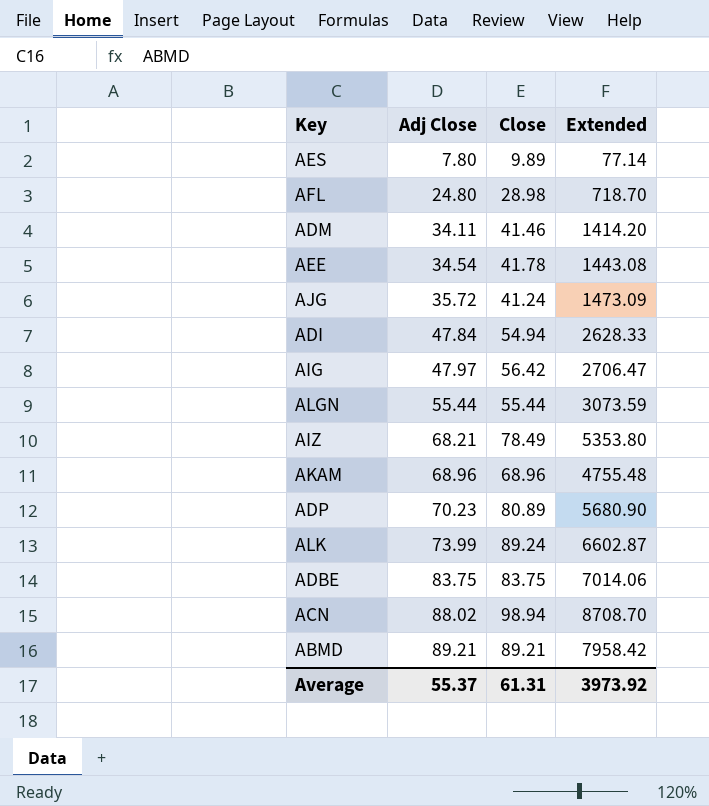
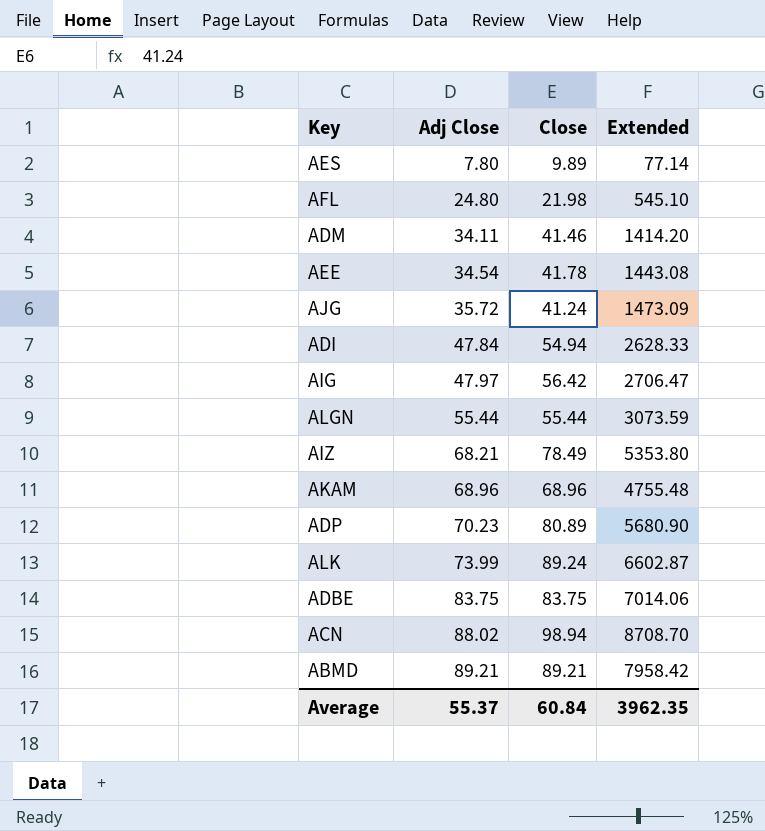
AFL | Close: 28.98 -> 21.98
AFL | Extended: 718.70 -> 545.10
Average | Close: 61.31 -> 60.84
Average | Extended: 3973.92 -> 3962.35

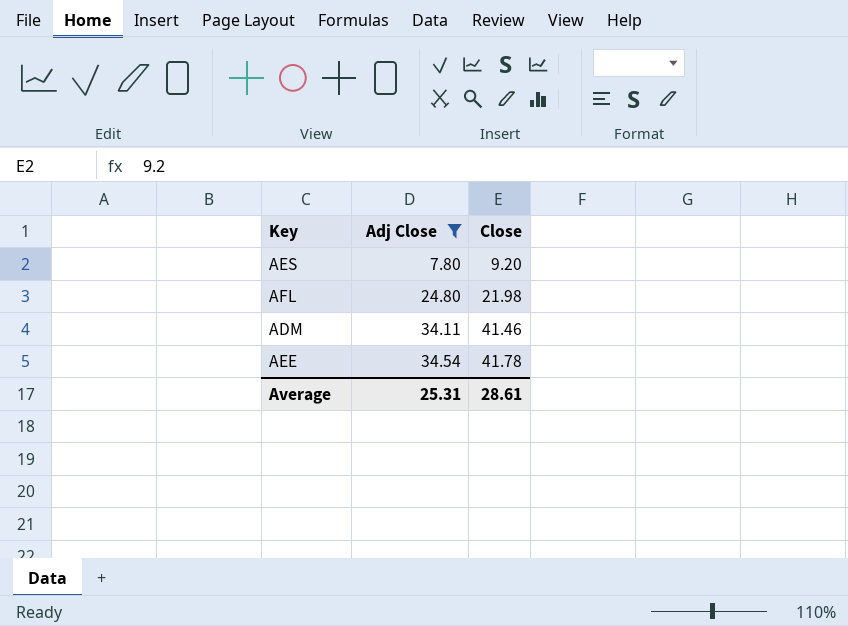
filter: none -> Adj Close <= 34.54
column Extended | formula: [Adj Close] * [Close] -> none
AES | Close: 9.89 -> 9.20
Average | Adj Close: 55.37 -> 25.31
Average | Close: 60.84 -> 28.61

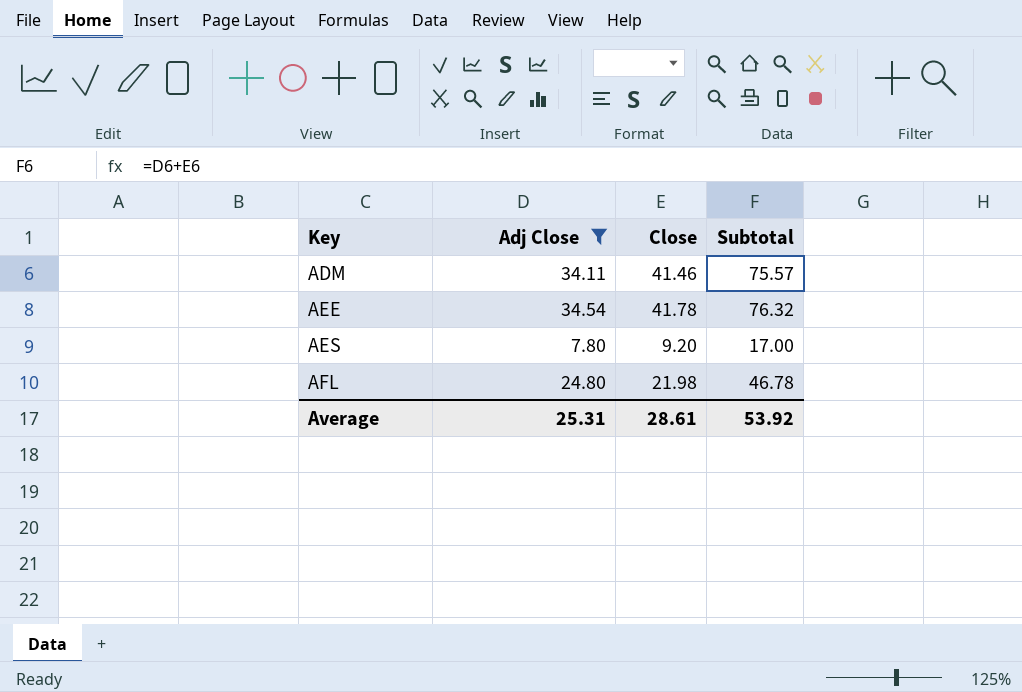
row order: Adj Close ascending -> Key ascending
column Subtotal | formula: none -> [Adj Close] + [Close]

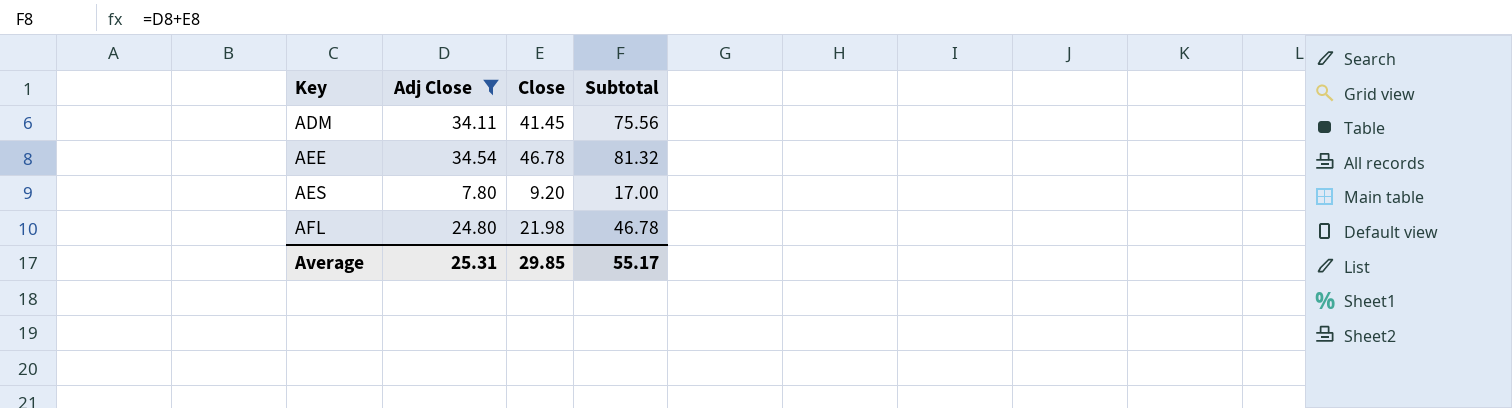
ADM | Close: 41.46 -> 41.45
ADM | Subtotal: 75.57 -> 75.56
AEE | Close: 41.78 -> 46.78
AEE | Subtotal: 76.32 -> 81.32
Average | Close: 28.61 -> 29.85
Average | Subtotal: 53.92 -> 55.17

